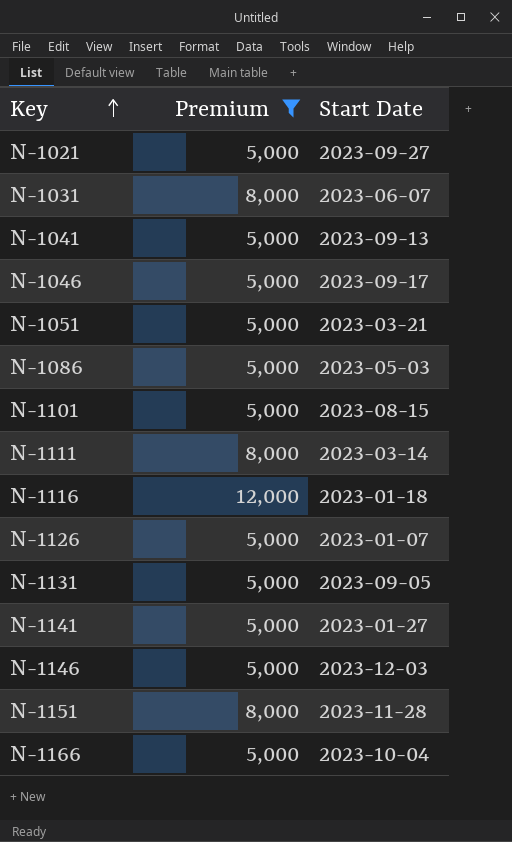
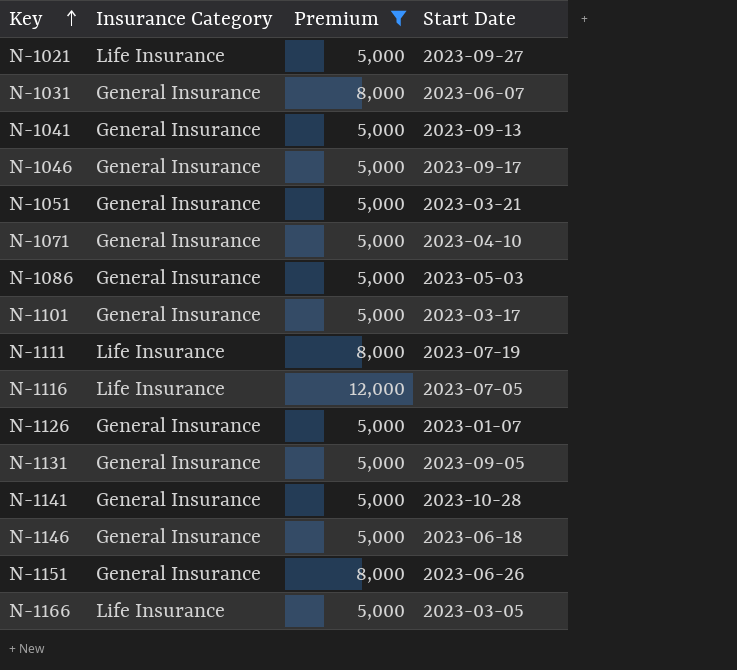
column Insurance Category | position: none -> 2
row N-1071: none -> General Insurance | 5,000 | 2023-04-10
N-1101 | Start Date: 2023-08-15 -> 2023-03-17
N-1111 | Start Date: 2023-03-14 -> 2023-07-19
N-1116 | Start Date: 2023-01-18 -> 2023-07-05
N-1141 | Start Date: 2023-01-27 -> 2023-10-28
N-1146 | Start Date: 2023-12-03 -> 2023-06-18
N-1151 | Start Date: 2023-11-28 -> 2023-06-26
N-1166 | Start Date: 2023-10-04 -> 2023-03-05

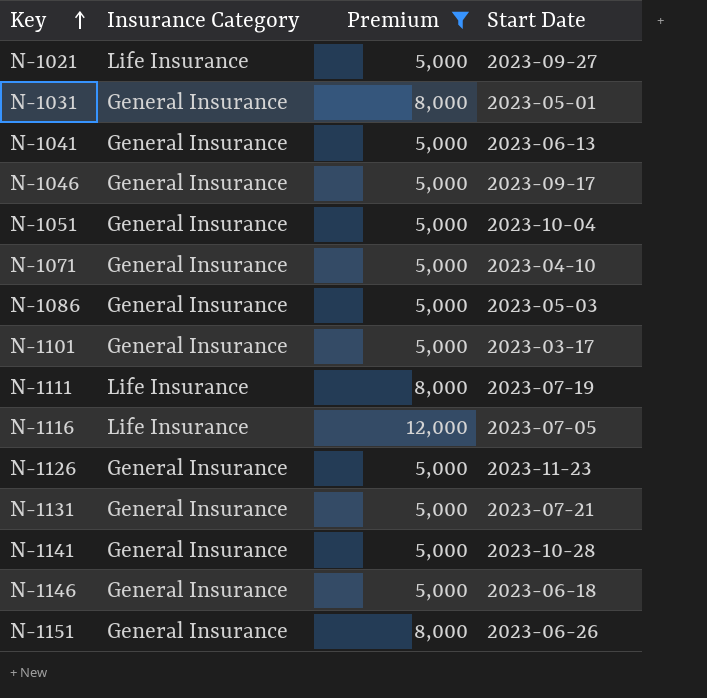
row N-1166: Life Insurance | 5,000 | 2023-03-05 -> none
N-1031 | Start Date: 2023-06-07 -> 2023-05-01
N-1041 | Start Date: 2023-09-13 -> 2023-06-13
N-1051 | Start Date: 2023-03-21 -> 2023-10-04
N-1126 | Start Date: 2023-01-07 -> 2023-11-23
N-1131 | Start Date: 2023-09-05 -> 2023-07-21

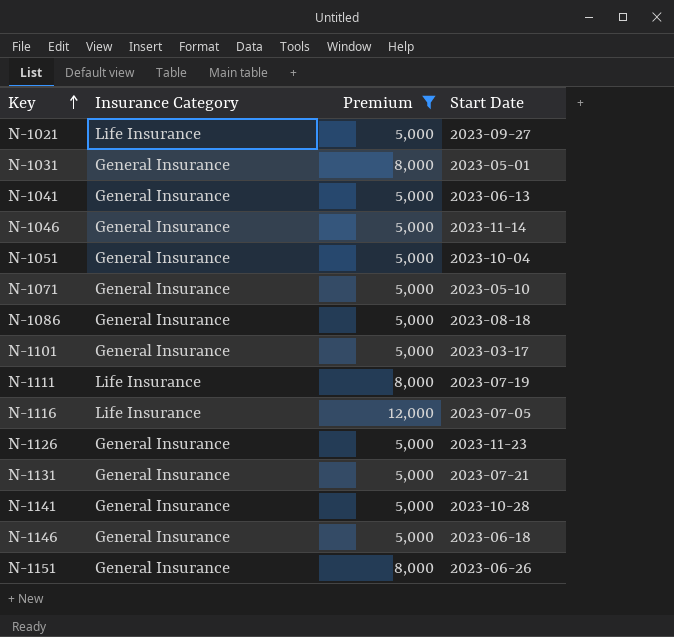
N-1046 | Start Date: 2023-09-17 -> 2023-11-14
N-1071 | Start Date: 2023-04-10 -> 2023-05-10
N-1086 | Start Date: 2023-05-03 -> 2023-08-18

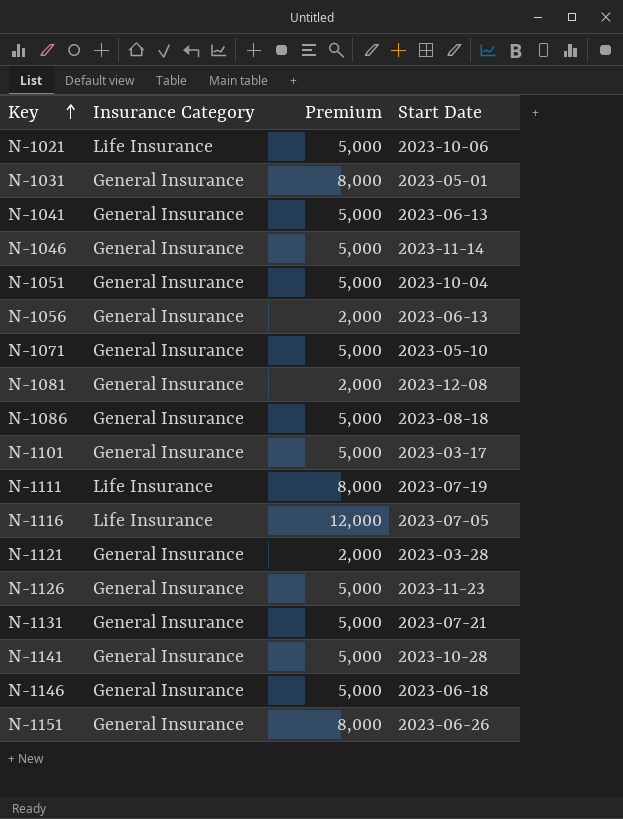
filter: Premium != 2,000 -> none
N-1021 | Start Date: 2023-09-27 -> 2023-10-06

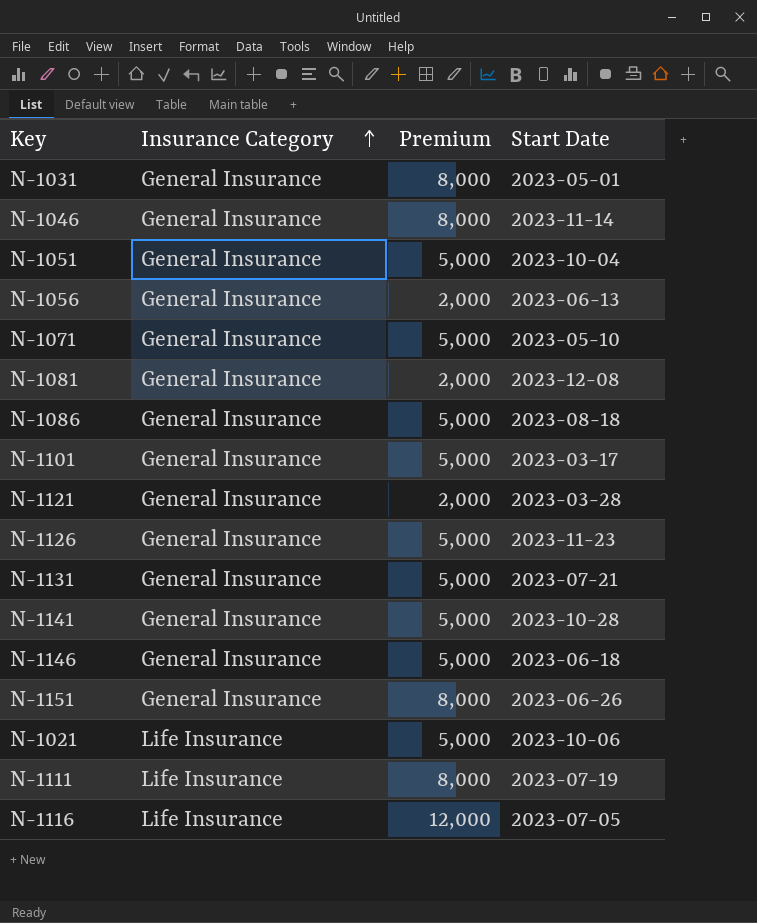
row order: Key ascending -> Insurance Category ascending
row N-1041: General Insurance | 5,000 | 2023-06-13 -> none
N-1046 | Premium: 5,000 -> 8,000

